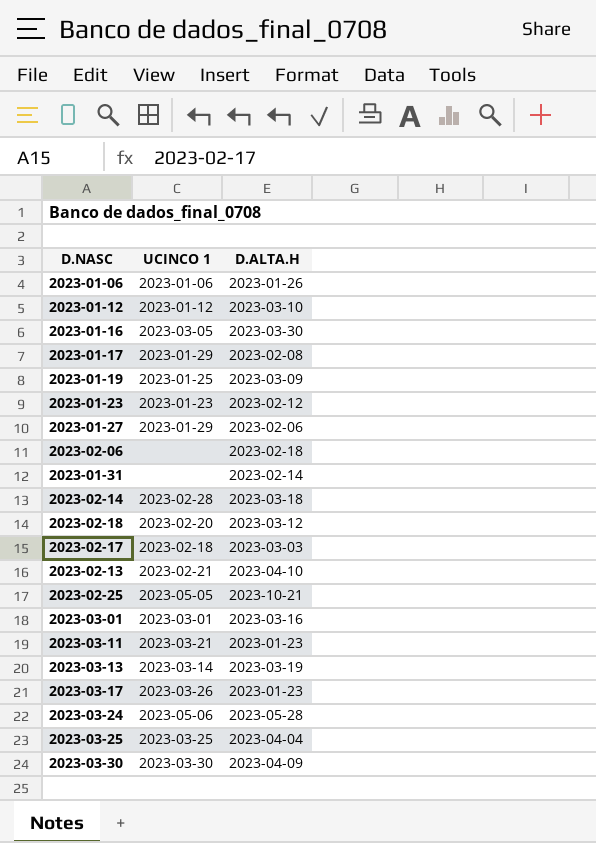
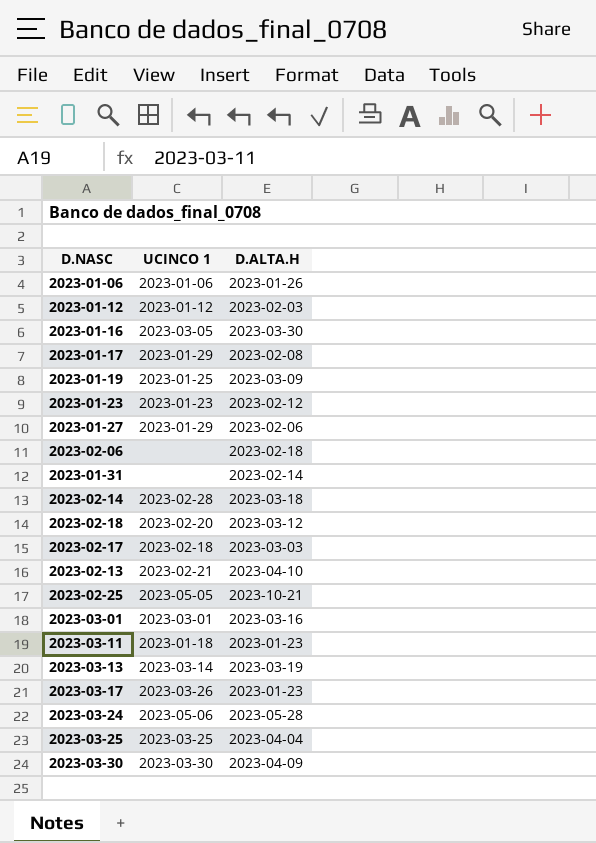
2023-01-12 | D.ALTA.H: 2023-03-10 -> 2023-02-03
2023-03-11 | UCINCO 1: 2023-03-21 -> 2023-01-18

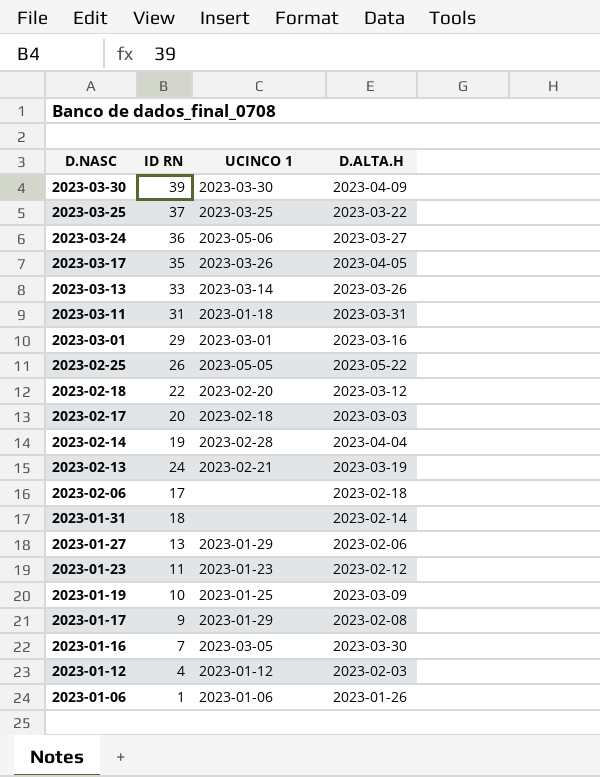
row order: none -> D.NASC descending
column ID RN | position: none -> 2
2023-03-25 | D.ALTA.H: 2023-04-04 -> 2023-03-22
2023-03-24 | D.ALTA.H: 2023-05-28 -> 2023-03-27
2023-03-17 | D.ALTA.H: 2023-01-23 -> 2023-04-05
2023-03-13 | D.ALTA.H: 2023-03-19 -> 2023-03-26
2023-03-11 | D.ALTA.H: 2023-01-23 -> 2023-03-31
2023-02-25 | D.ALTA.H: 2023-10-21 -> 2023-05-22
2023-02-14 | D.ALTA.H: 2023-03-18 -> 2023-04-04
2023-02-13 | D.ALTA.H: 2023-04-10 -> 2023-03-19

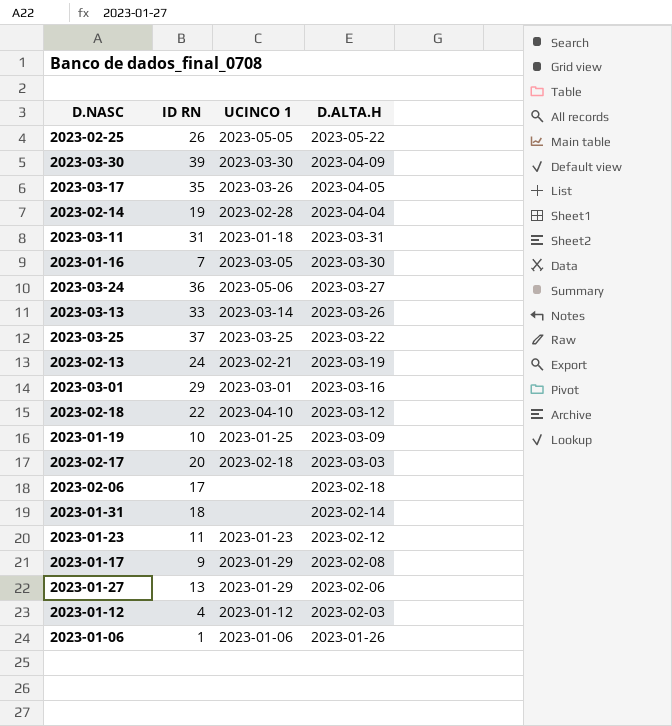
row order: D.NASC descending -> D.ALTA.H descending
2023-02-18 | UCINCO 1: 2023-02-20 -> 2023-04-10

